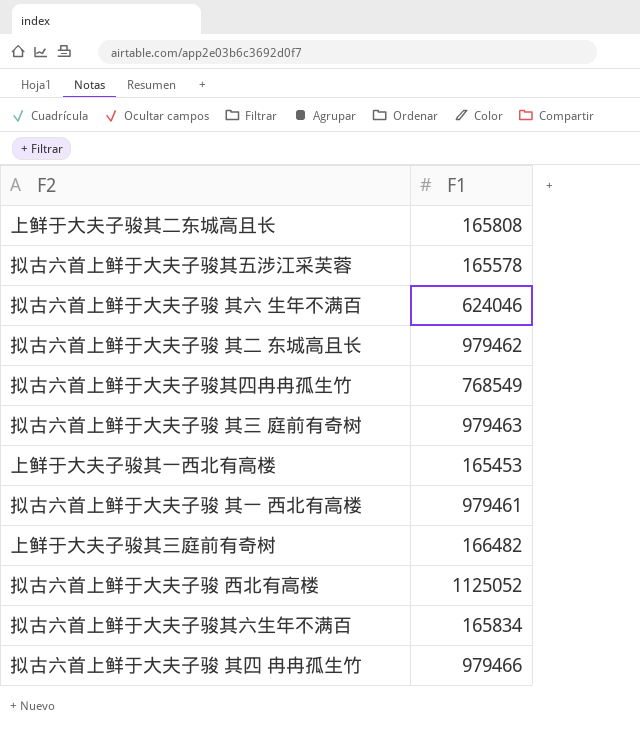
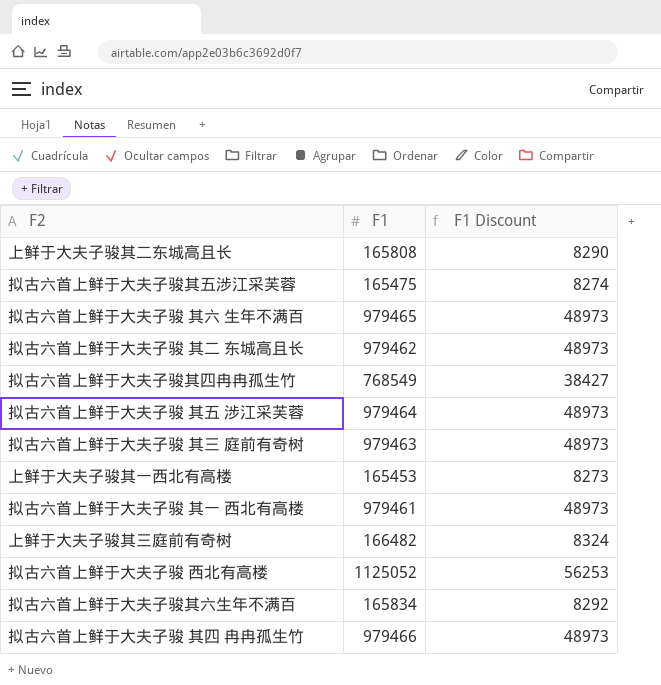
column F1 Discount | formula: none -> [F1] * 0.05
拟古六首上鲜于大夫子骏其五涉江采芙蓉 | F1: 165578 -> 165475
拟古六首上鲜于大夫子骏 其六 生年不满百 | F1: 624046 -> 979465
row 拟古六首上鲜于大夫子骏 其五 涉江采芙蓉: none -> 979464 | 48973

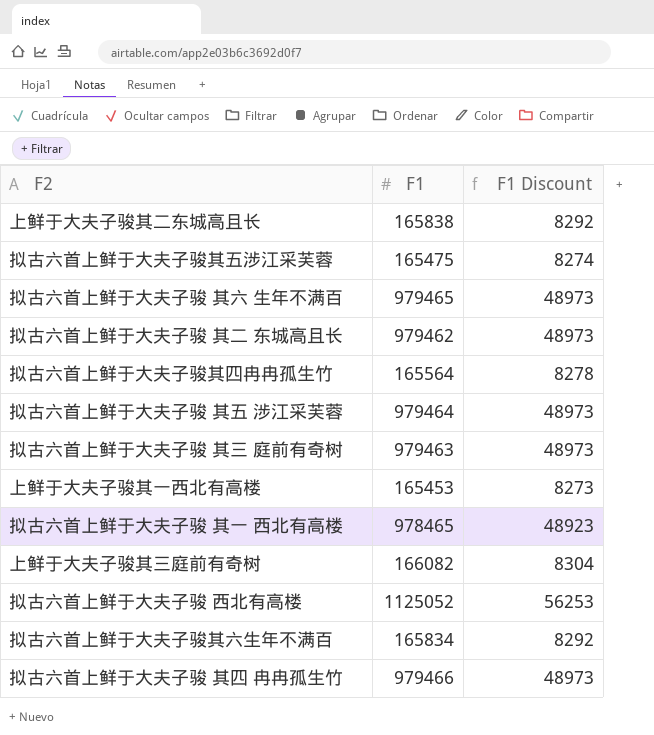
上鲜于大夫子骏其二东城高且长 | F1: 165808 -> 165838
上鲜于大夫子骏其二东城高且长 | F1 Discount: 8290 -> 8292
拟古六首上鲜于大夫子骏其四冉冉孤生竹 | F1: 768549 -> 165564
拟古六首上鲜于大夫子骏其四冉冉孤生竹 | F1 Discount: 38427 -> 8278
拟古六首上鲜于大夫子骏 其一 西北有高楼 | F1: 979461 -> 978465
拟古六首上鲜于大夫子骏 其一 西北有高楼 | F1 Discount: 48973 -> 48923
上鲜于大夫子骏其三庭前有奇树 | F1: 166482 -> 166082
上鲜于大夫子骏其三庭前有奇树 | F1 Discount: 8324 -> 8304

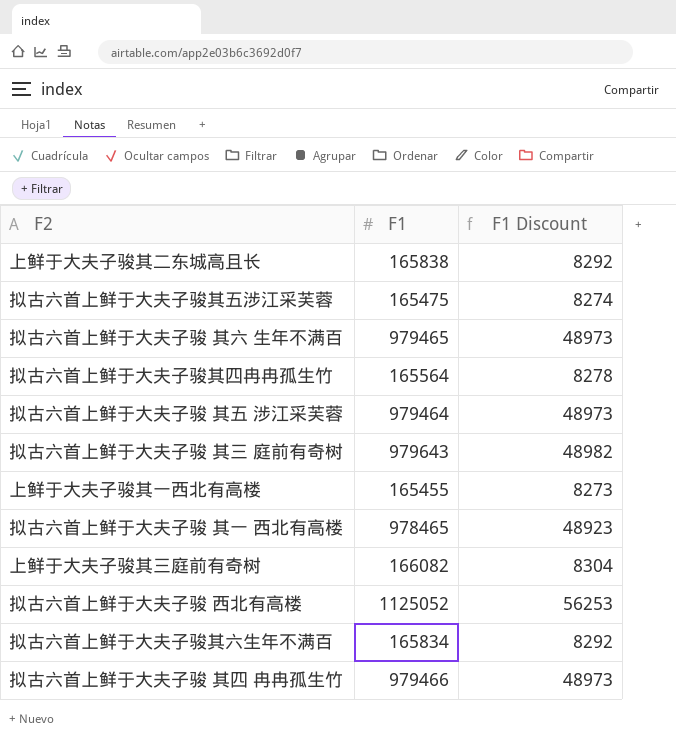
row 拟古六首上鲜于大夫子骏 其二 东城高且长: 979462 | 48973 -> none
拟古六首上鲜于大夫子骏 其三 庭前有奇树 | F1: 979463 -> 979643
拟古六首上鲜于大夫子骏 其三 庭前有奇树 | F1 Discount: 48973 -> 48982
上鲜于大夫子骏其一西北有高楼 | F1: 165453 -> 165455

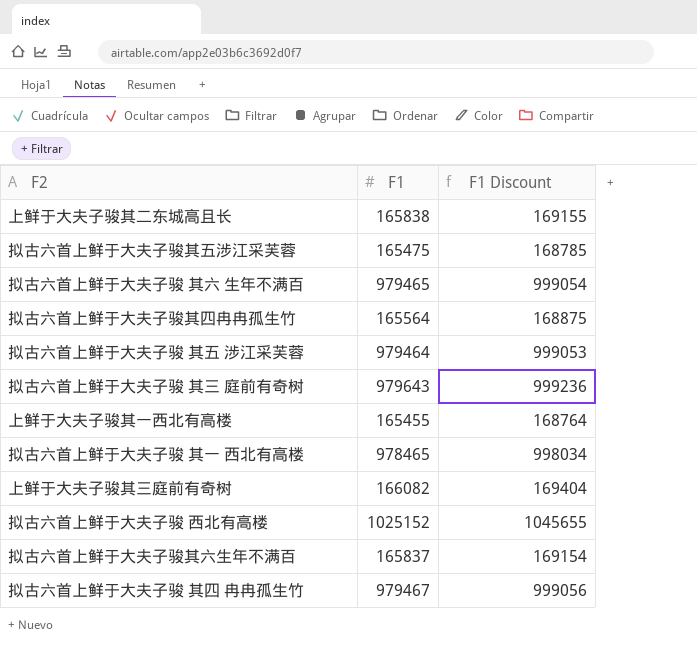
column F1 Discount | formula: [F1] * 0.05 -> [F1] * 1.02
拟古六首上鲜于大夫子骏 西北有高楼 | F1: 1125052 -> 1025152
拟古六首上鲜于大夫子骏其六生年不满百 | F1: 165834 -> 165837
拟古六首上鲜于大夫子骏 其四 冉冉孤生竹 | F1: 979466 -> 979467

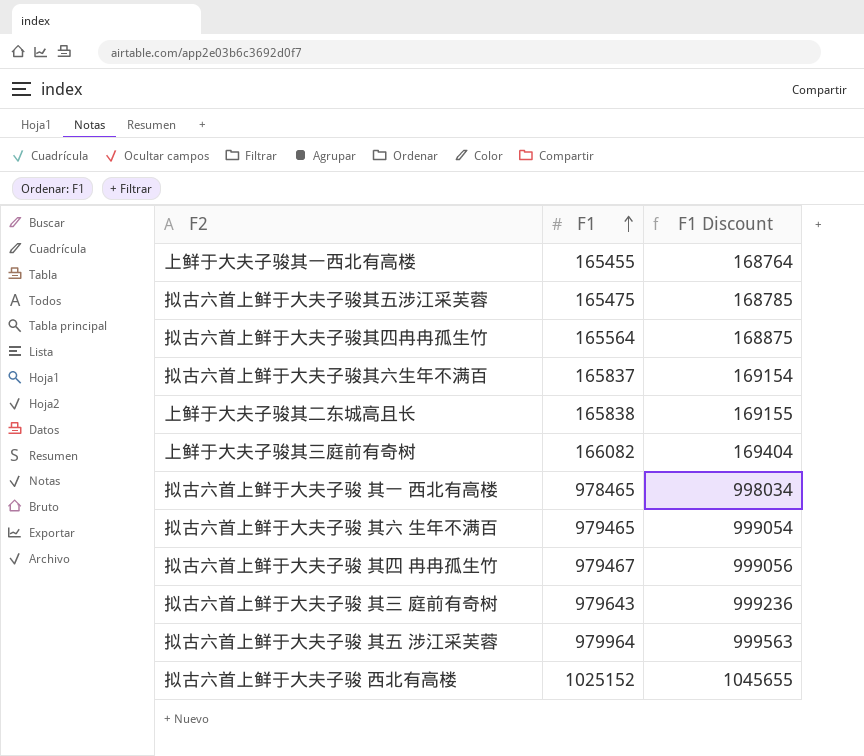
row order: none -> F1 ascending
拟古六首上鲜于大夫子骏 其五 涉江采芙蓉 | F1: 979464 -> 979964
拟古六首上鲜于大夫子骏 其五 涉江采芙蓉 | F1 Discount: 999053 -> 999563

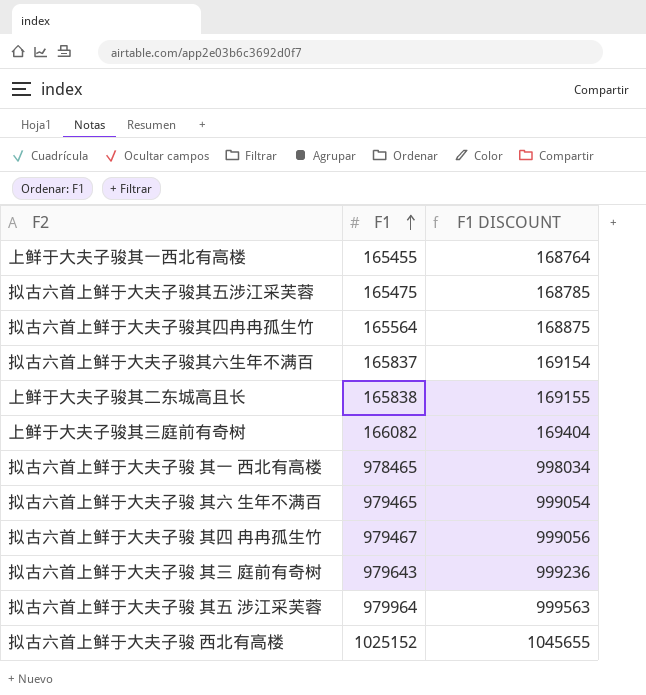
column name: F1 Discount -> F1 DISCOUNT

